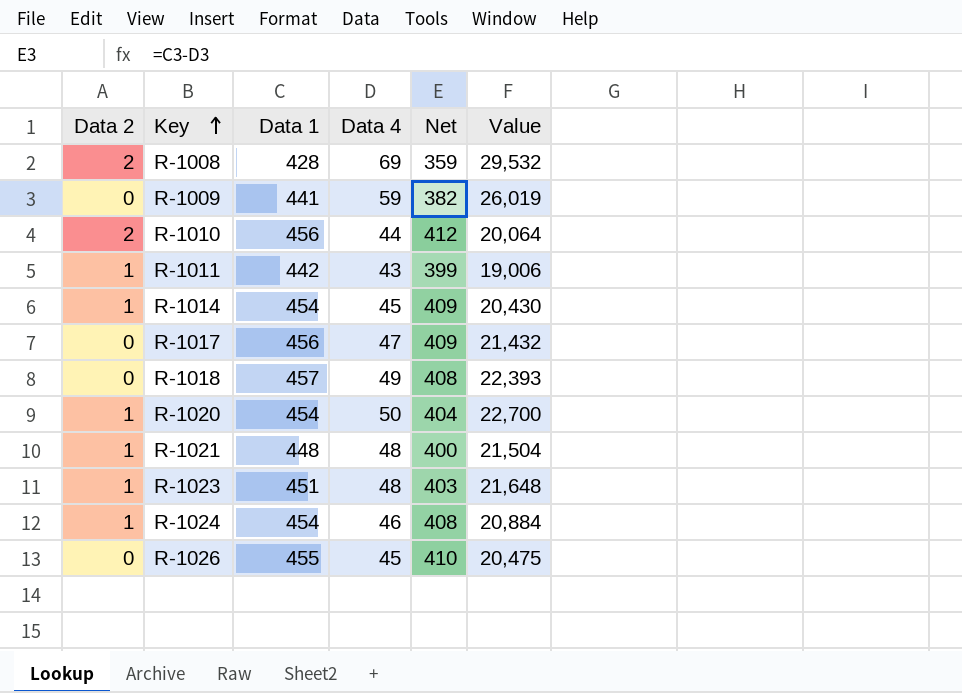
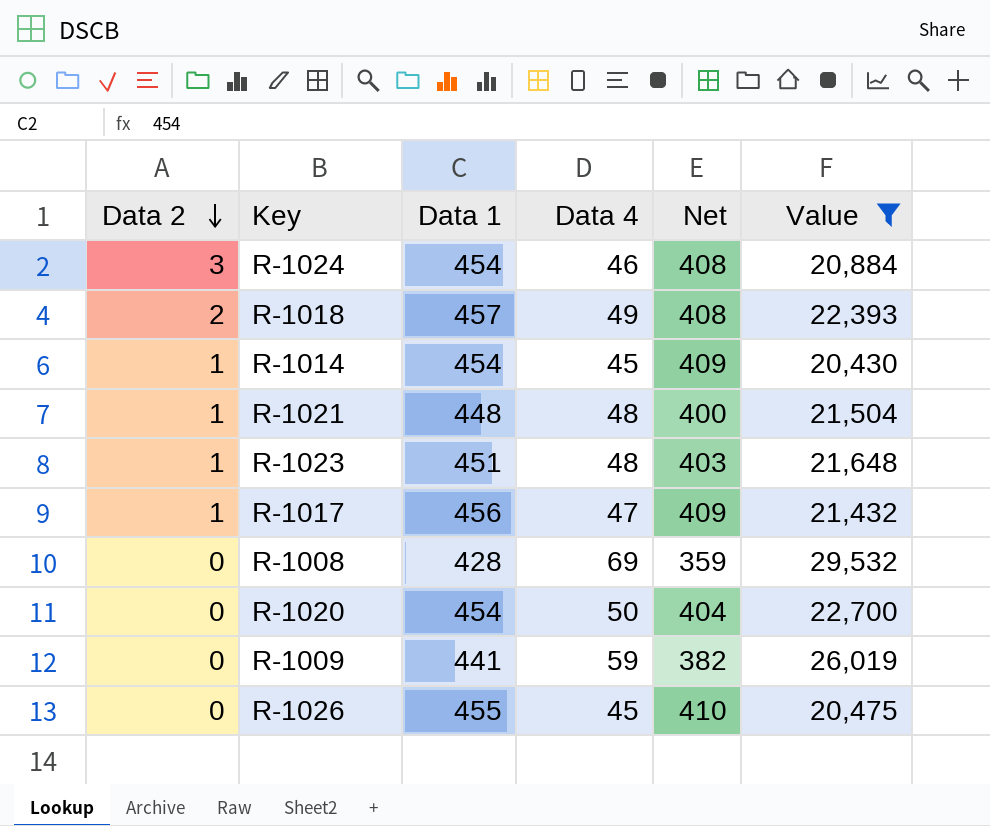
filter: none -> Value >= 20,430
row order: Key ascending -> Data 2 descending
R-1024 | Data 2: 1 -> 3
R-1018 | Data 2: 0 -> 2
R-1017 | Data 2: 0 -> 1
R-1008 | Data 2: 2 -> 0
R-1020 | Data 2: 1 -> 0

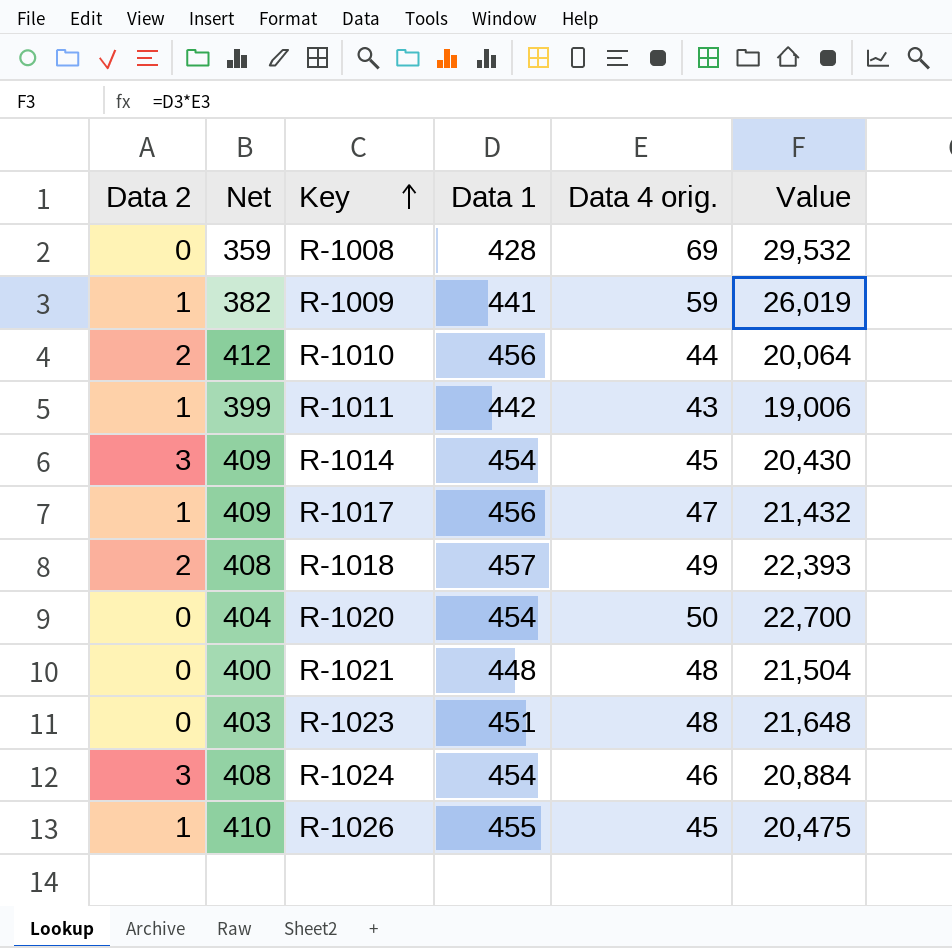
filter: Value >= 20,430 -> none
row order: Data 2 descending -> Key ascending
column Net | position: 5 -> 2
column name: Data 4 -> Data 4 orig.
R-1009 | Data 2: 0 -> 1
R-1014 | Data 2: 1 -> 3
R-1021 | Data 2: 1 -> 0
R-1023 | Data 2: 1 -> 0
R-1026 | Data 2: 0 -> 1

